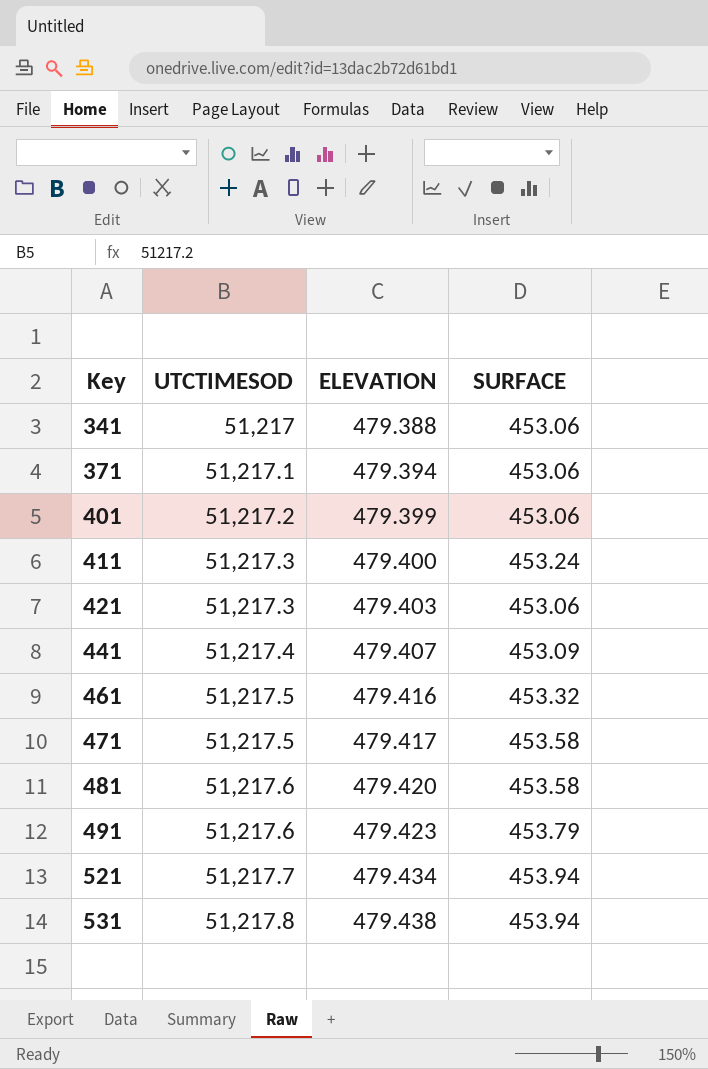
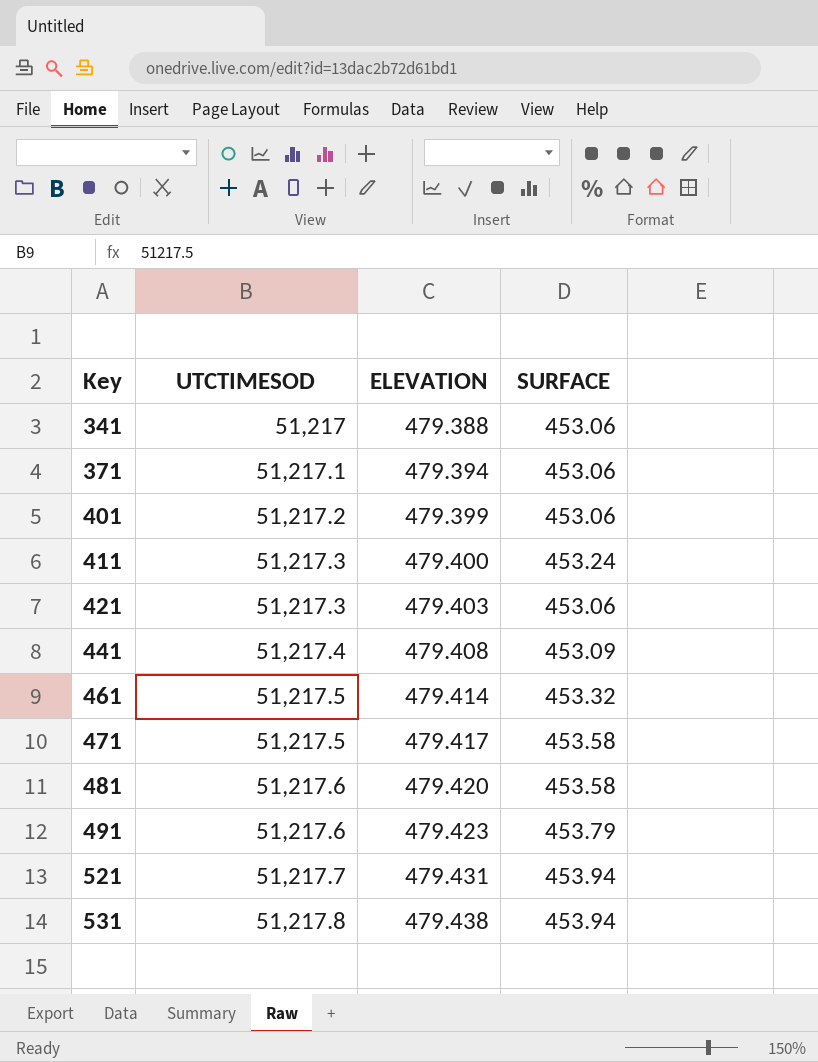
441 | ELEVATION: 479.407 -> 479.408
461 | ELEVATION: 479.416 -> 479.414
521 | ELEVATION: 479.434 -> 479.431

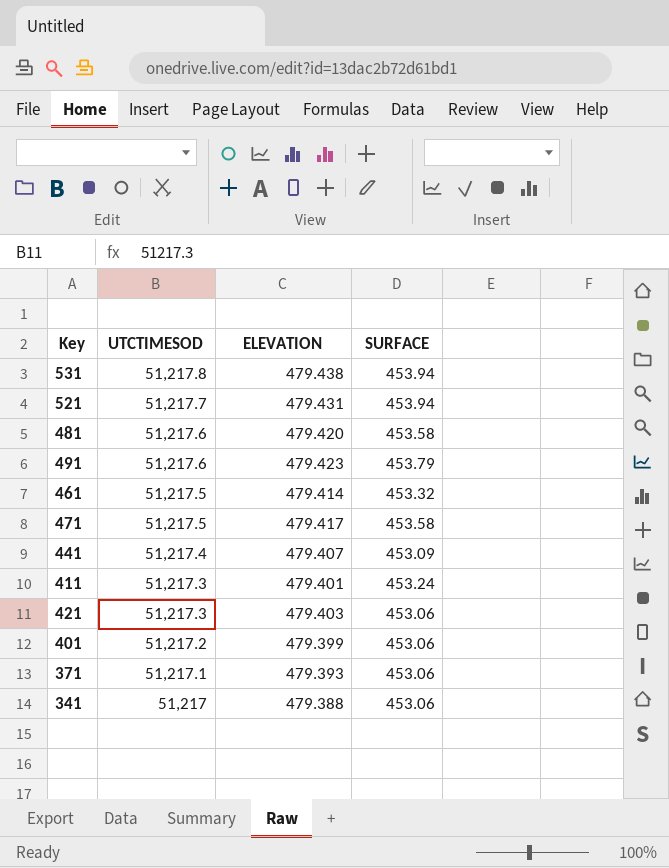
row order: Key ascending -> UTCTIMESOD descending
441 | ELEVATION: 479.408 -> 479.407
411 | ELEVATION: 479.400 -> 479.401
371 | ELEVATION: 479.394 -> 479.393

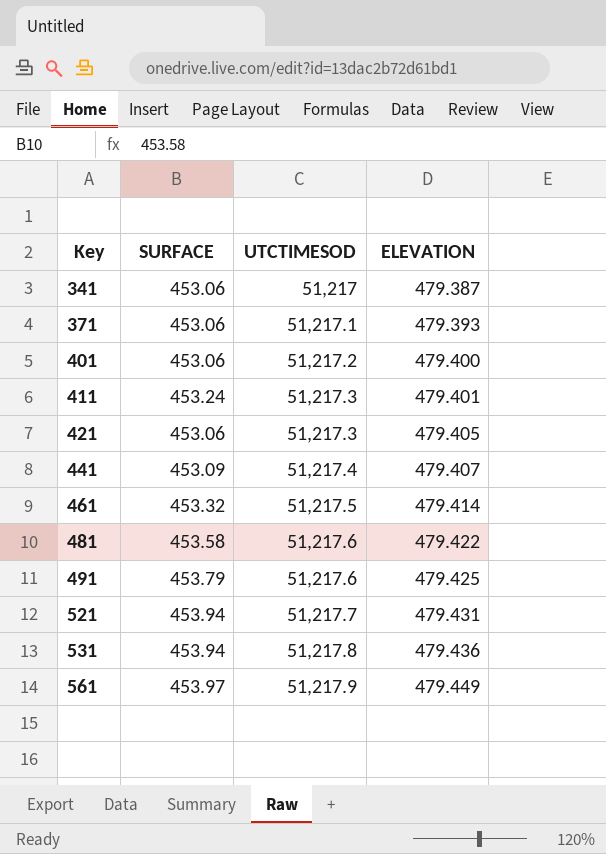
row order: UTCTIMESOD descending -> Key ascending
column SURFACE | position: 4 -> 2
row 471: 51,217.5 | 479.417 | 453.58 -> none
341 | ELEVATION: 479.388 -> 479.387
401 | ELEVATION: 479.399 -> 479.400
421 | ELEVATION: 479.403 -> 479.405
481 | ELEVATION: 479.420 -> 479.422
491 | ELEVATION: 479.423 -> 479.425
531 | ELEVATION: 479.438 -> 479.436
row 561: none -> 453.97 | 51,217.9 | 479.449

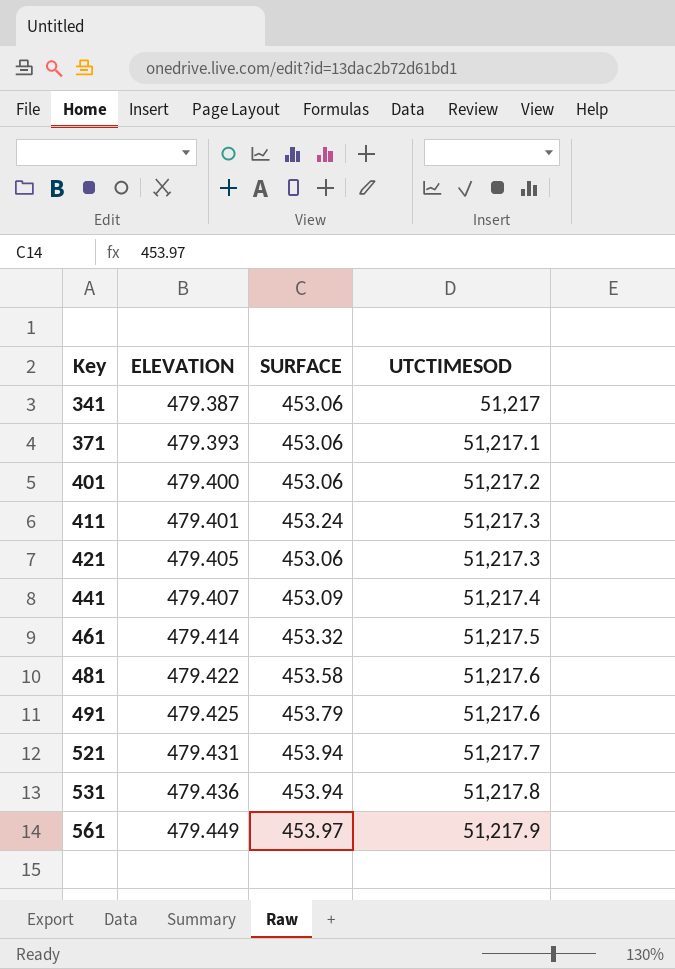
column ELEVATION | position: 4 -> 2

